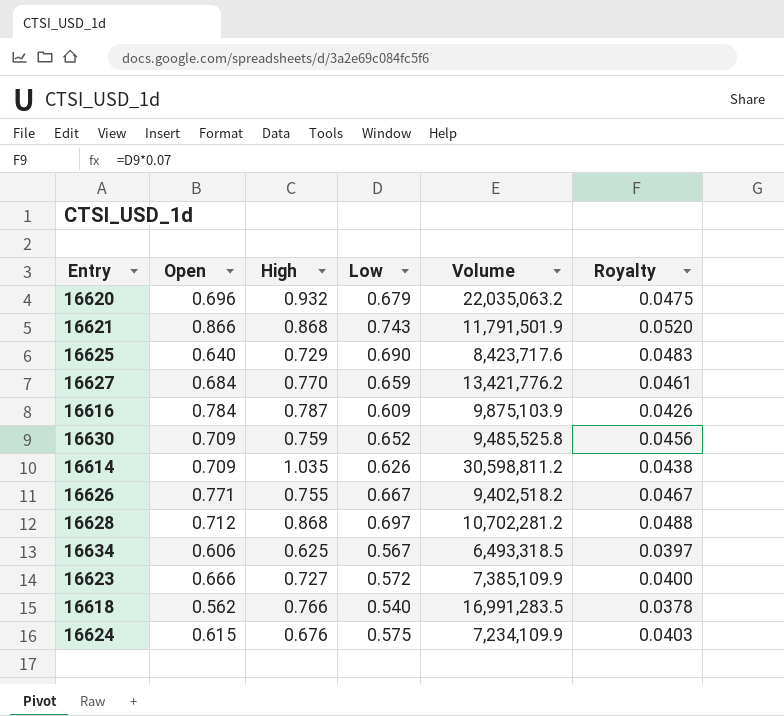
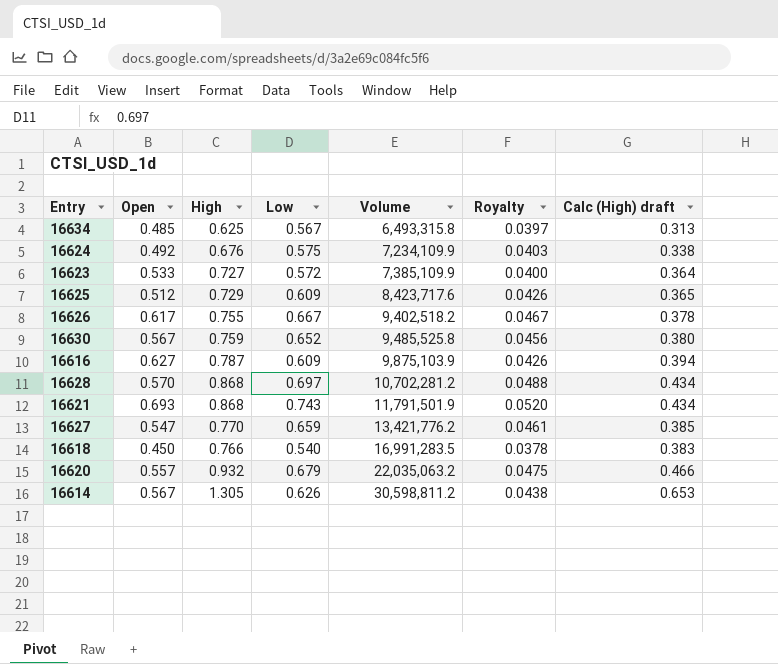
row order: none -> Volume ascending
column Calc (High) draft | formula: none -> [High] * 0.5
16634 | Open: 0.606 -> 0.485
16634 | Volume: 6,493,318.5 -> 6,493,315.8
16624 | Open: 0.615 -> 0.492
16623 | Open: 0.666 -> 0.533
16625 | Open: 0.640 -> 0.512
16625 | Low: 0.690 -> 0.609
16625 | Royalty: 0.0483 -> 0.0426
16626 | Open: 0.771 -> 0.617
16630 | Open: 0.709 -> 0.567
16616 | Open: 0.784 -> 0.627
16628 | Open: 0.712 -> 0.570
16621 | Open: 0.866 -> 0.693
16627 | Open: 0.684 -> 0.547
16618 | Open: 0.562 -> 0.450
16620 | Open: 0.696 -> 0.557
16614 | Open: 0.709 -> 0.567
16614 | High: 1.035 -> 1.305

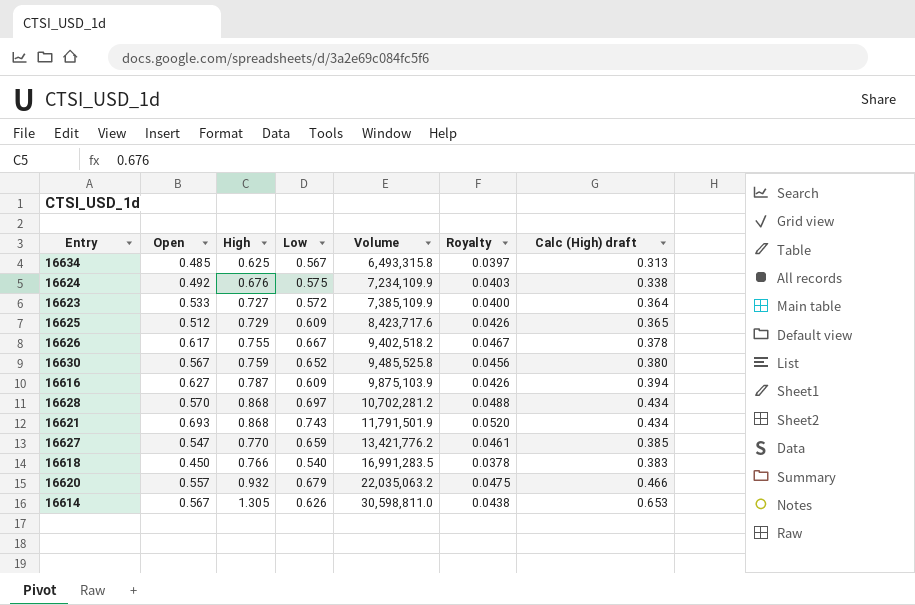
16614 | Volume: 30,598,811.2 -> 30,598,811.0

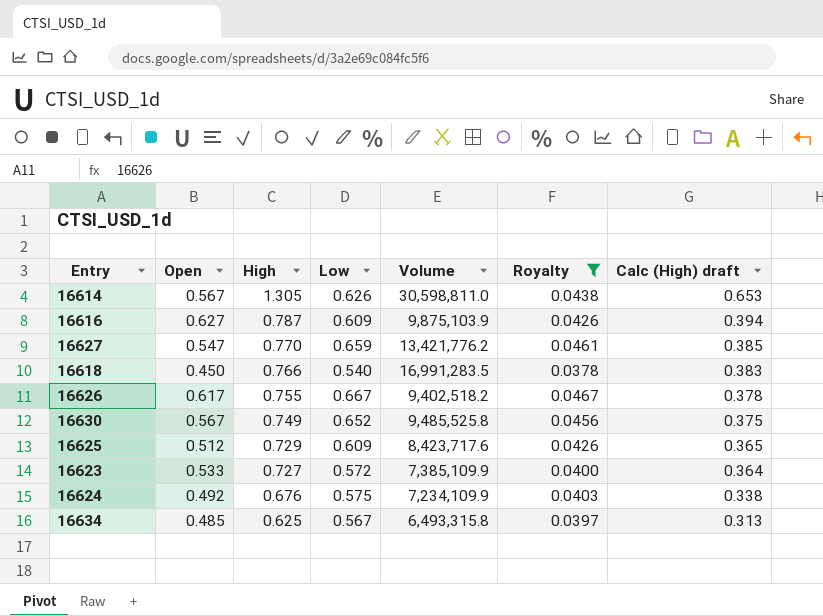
filter: none -> Royalty <= 0.0467
row order: Volume ascending -> High descending
16630 | High: 0.759 -> 0.749
16630 | Calc (High) draft: 0.380 -> 0.375

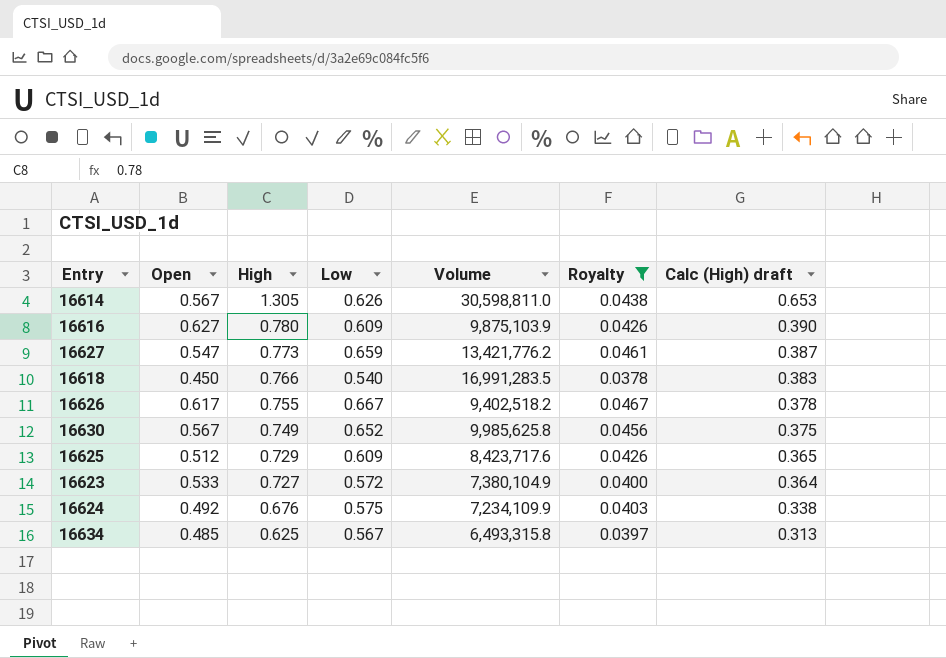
16616 | High: 0.787 -> 0.780
16616 | Calc (High) draft: 0.394 -> 0.390
16627 | High: 0.770 -> 0.773
16627 | Calc (High) draft: 0.385 -> 0.387
16630 | Volume: 9,485,525.8 -> 9,985,625.8
16623 | Volume: 7,385,109.9 -> 7,380,104.9

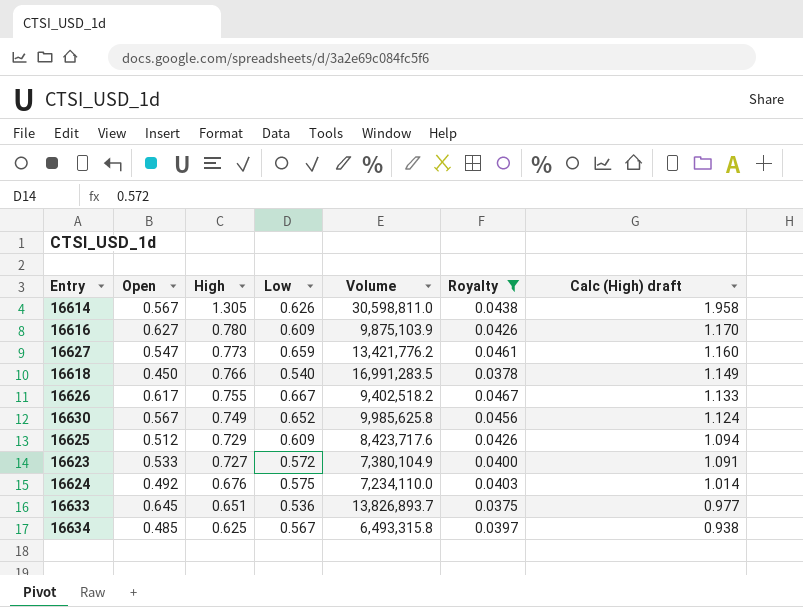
column Calc (High) draft | formula: [High] * 0.5 -> [High] * 1.5
16624 | Volume: 7,234,109.9 -> 7,234,110.0
row 16633: none -> 0.645 | 0.651 | 0.536 | 13,826,893.7 | 0.0375 | 0.977

